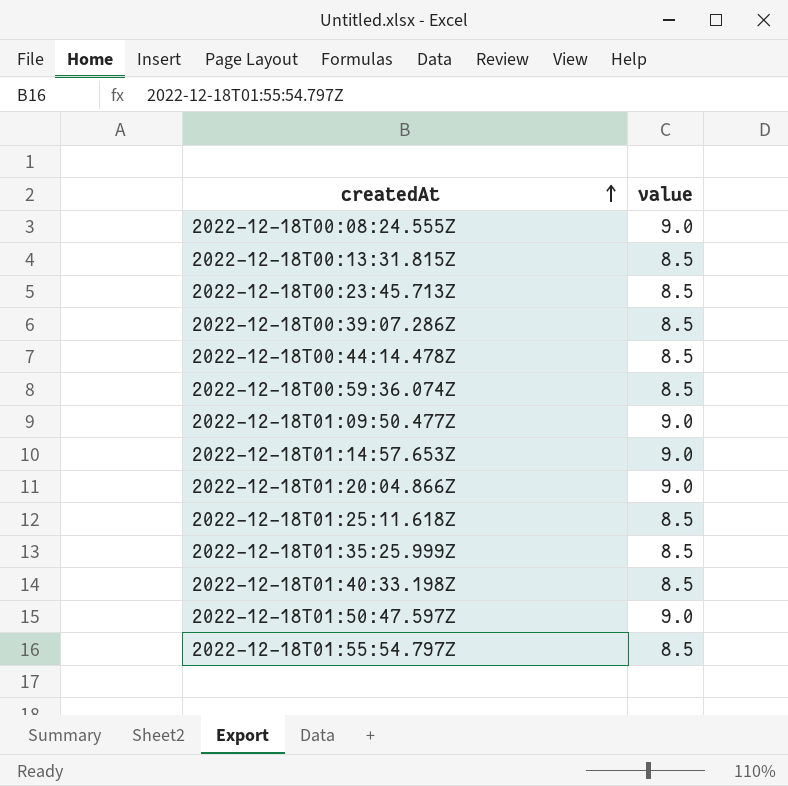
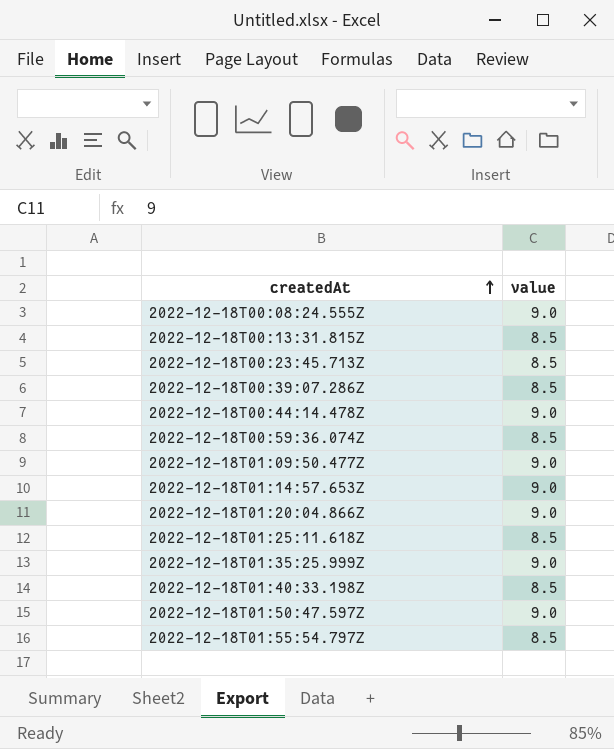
2022-12-18T00:44:14.478Z | value: 8.5 -> 9.0
2022-12-18T01:35:25.999Z | value: 8.5 -> 9.0

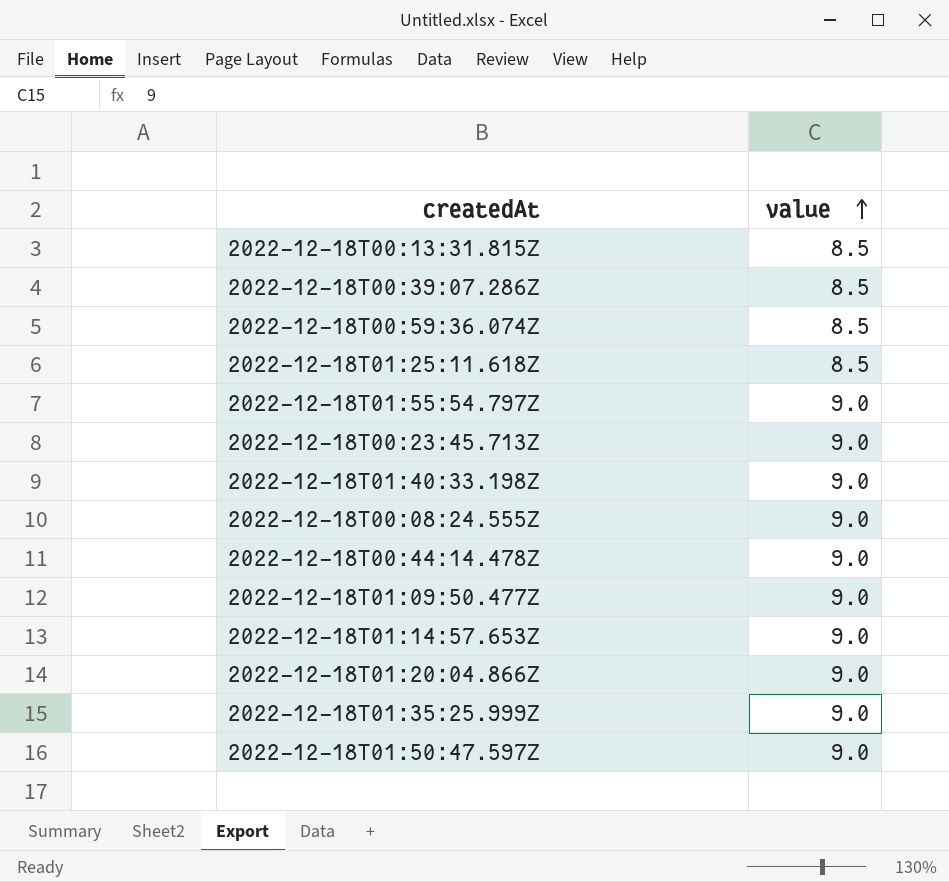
row order: createdAt ascending -> value ascending
2022-12-18T01:55:54.797Z | value: 8.5 -> 9.0
2022-12-18T00:23:45.713Z | value: 8.5 -> 9.0
2022-12-18T01:40:33.198Z | value: 8.5 -> 9.0

